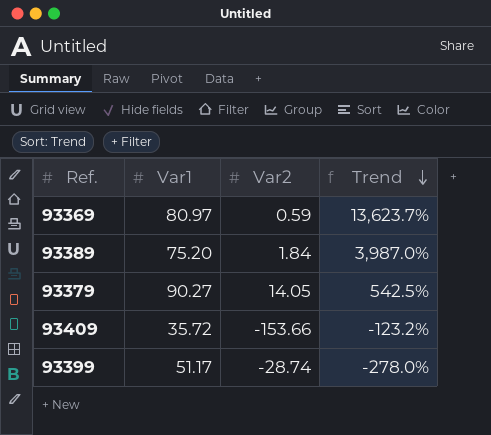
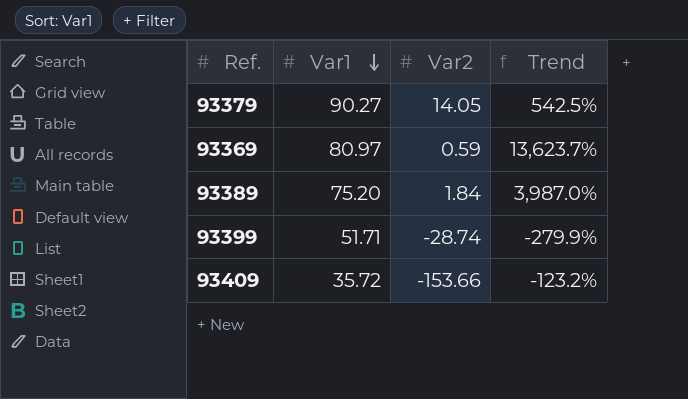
row order: Trend descending -> Var1 descending
93399 | Var1: 51.17 -> 51.71
93399 | Trend: -278.0% -> -279.9%

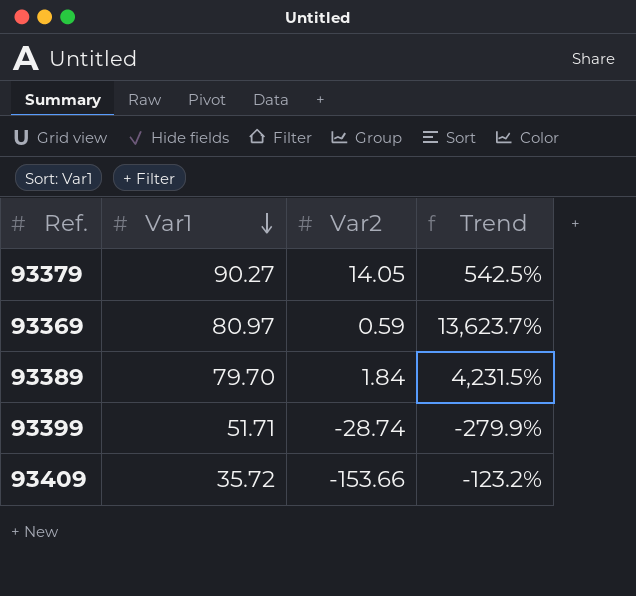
93389 | Var1: 75.20 -> 79.70
93389 | Trend: 3,987.0% -> 4,231.5%

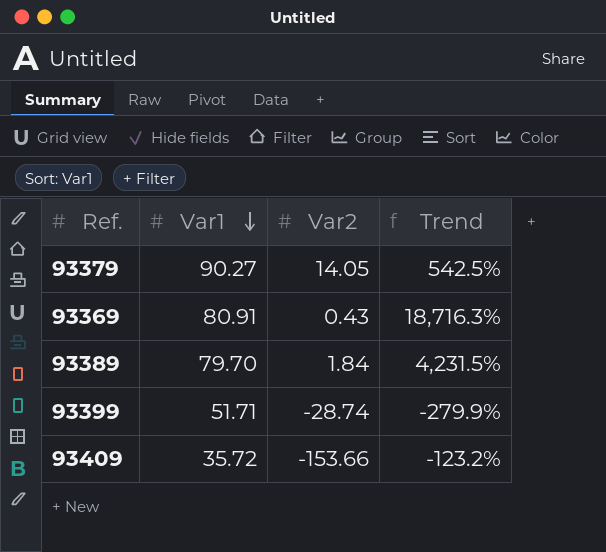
93369 | Var1: 80.97 -> 80.91
93369 | Var2: 0.59 -> 0.43
93369 | Trend: 13,623.7% -> 18,716.3%

